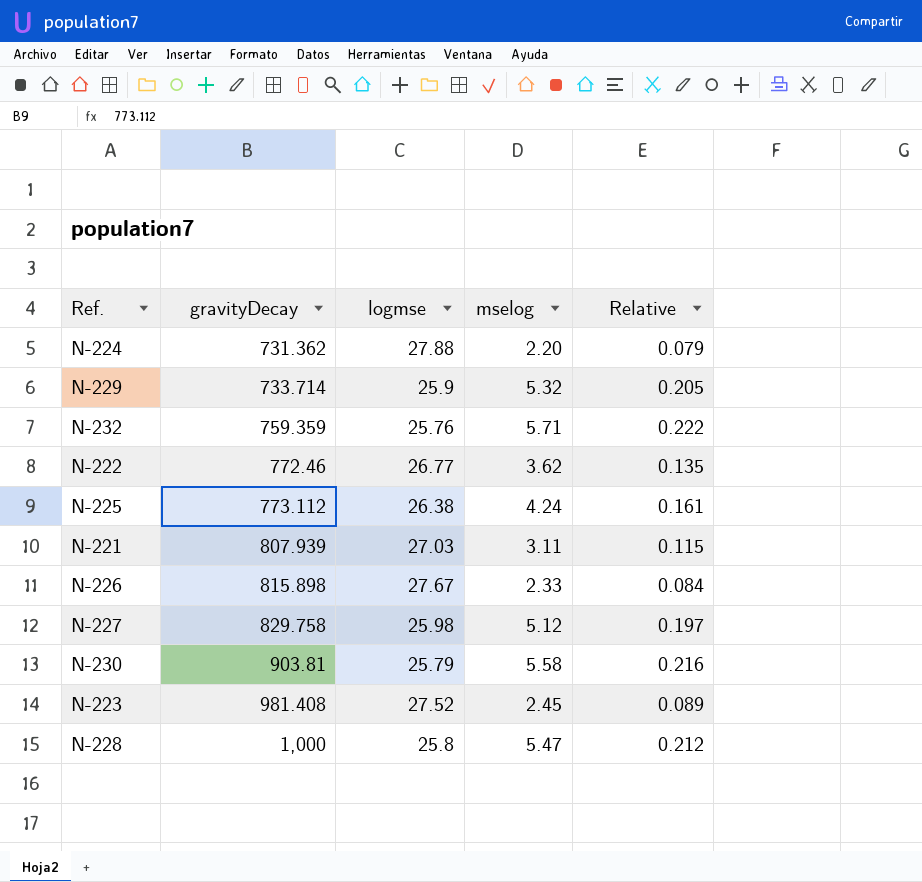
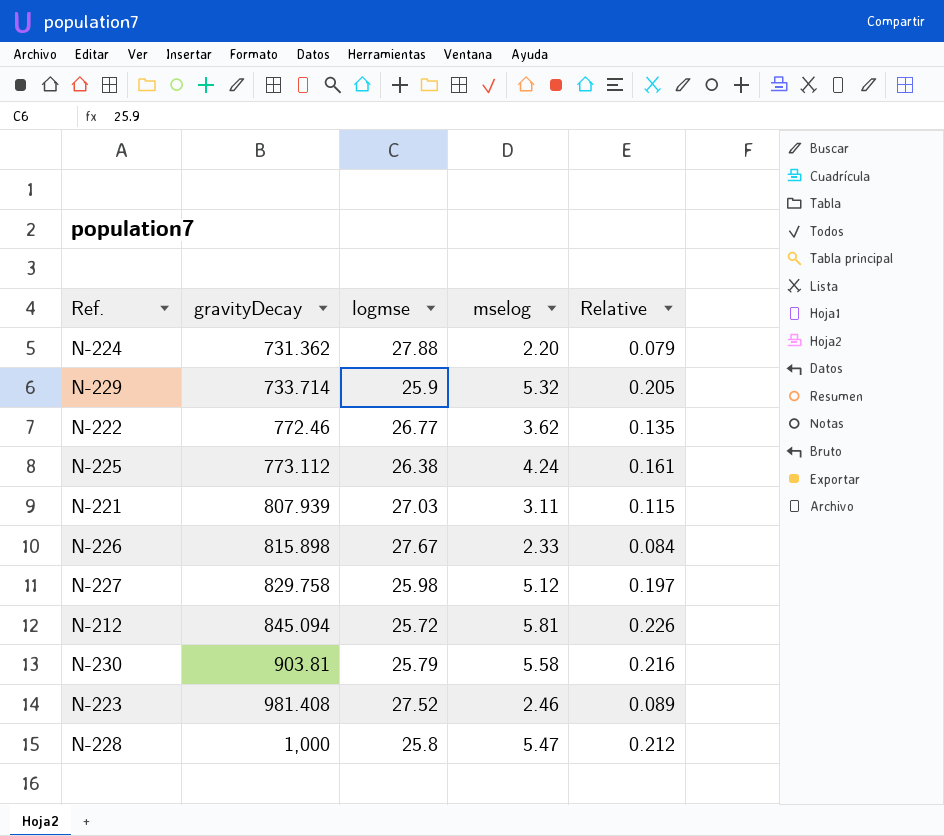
row N-232: 759.359 | 25.76 | 5.71 | 0.222 -> none
row N-212: none -> 845.094 | 25.72 | 5.81 | 0.226
N-223 | mselog: 2.45 -> 2.46

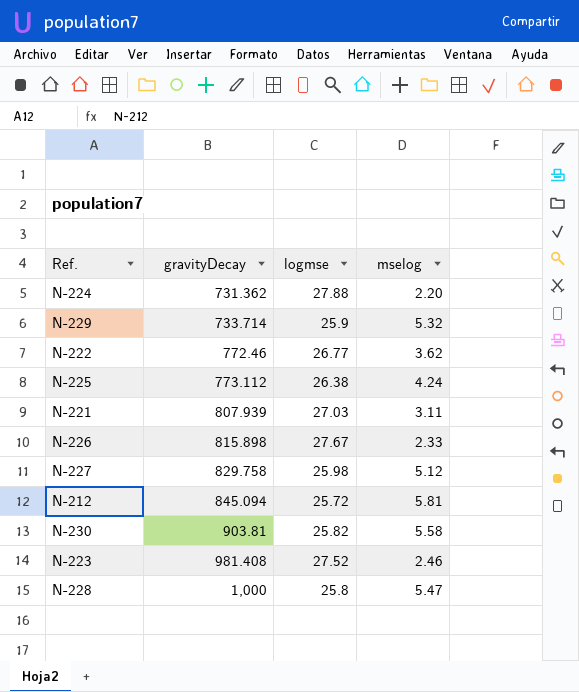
column Relative | formula: [mselog] / [logmse] -> none
N-230 | logmse: 25.79 -> 25.82

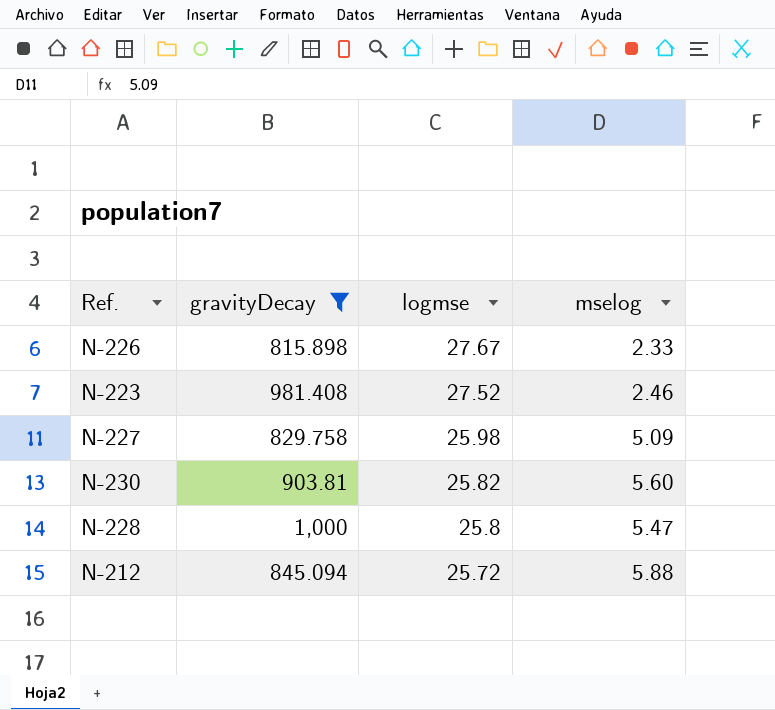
filter: none -> gravityDecay >= 815.898
row order: gravityDecay ascending -> logmse descending
N-227 | mselog: 5.12 -> 5.09
N-230 | mselog: 5.58 -> 5.60
N-212 | mselog: 5.81 -> 5.88

